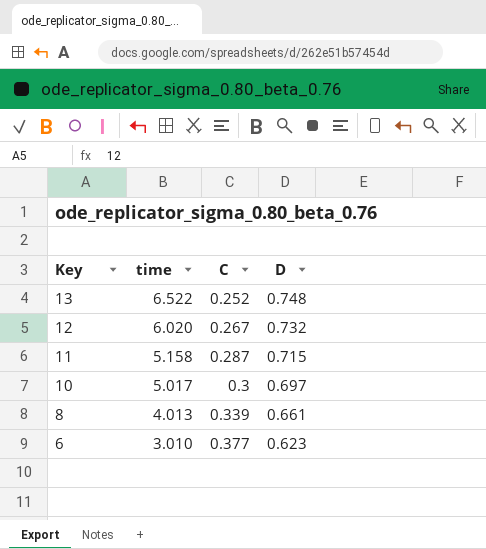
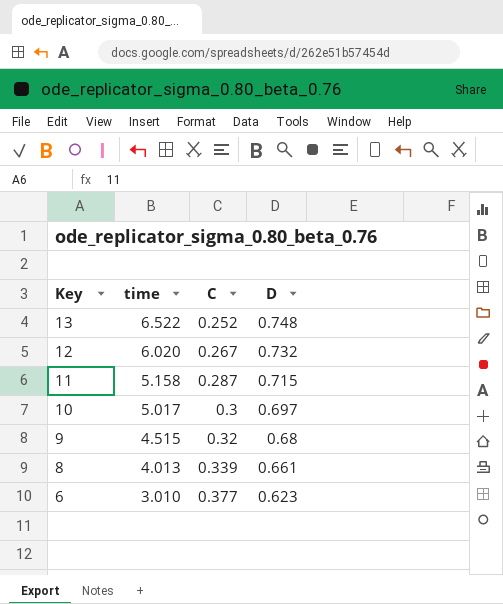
row 9: none -> 4.515 | 0.32 | 0.68

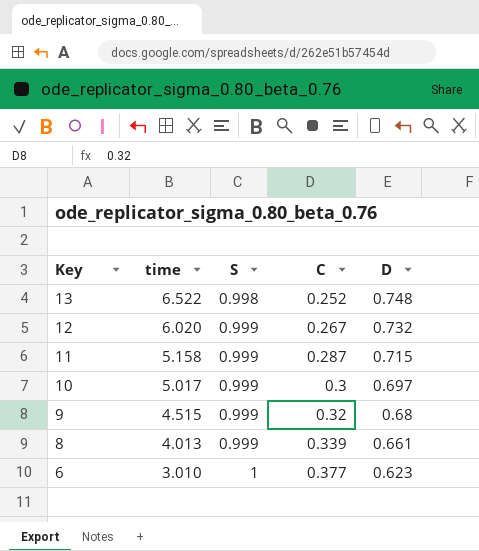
column S | position: none -> 3

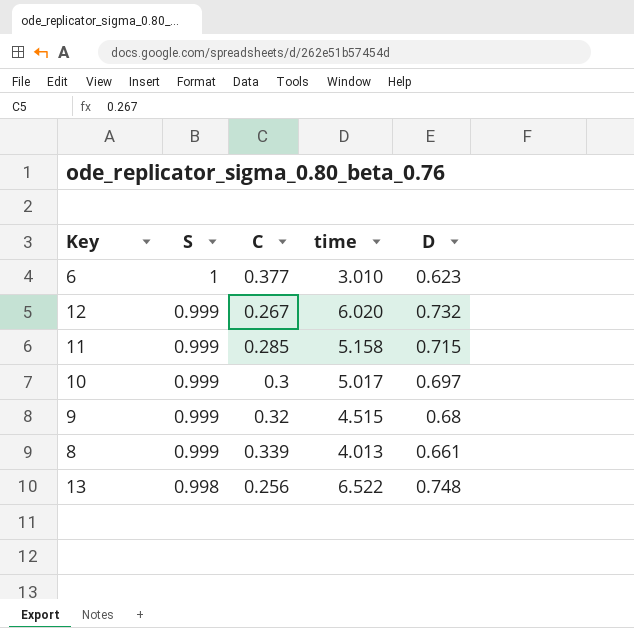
row order: Key descending -> S descending
column time | position: 2 -> 4
11 | C: 0.287 -> 0.285
13 | C: 0.252 -> 0.256

